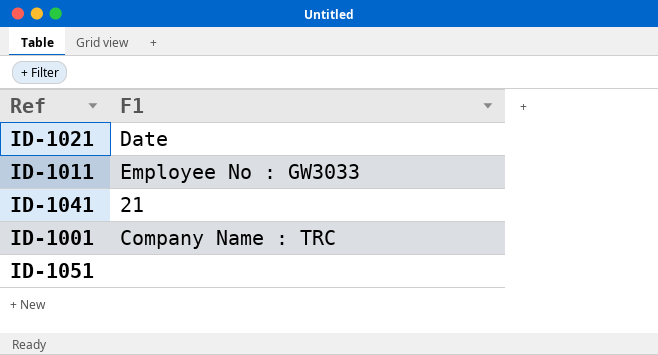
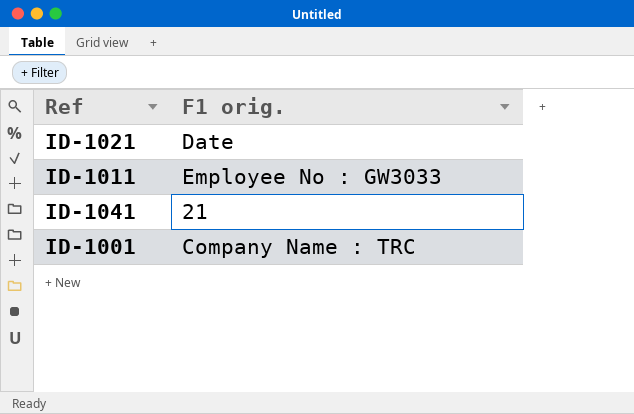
column name: F1 -> F1 orig.
row ID-1051: none -> none

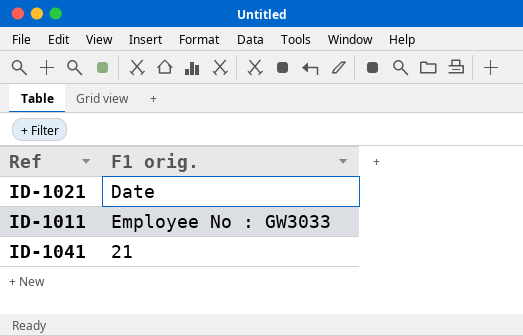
row ID-1001: Company Name : TRC -> none

